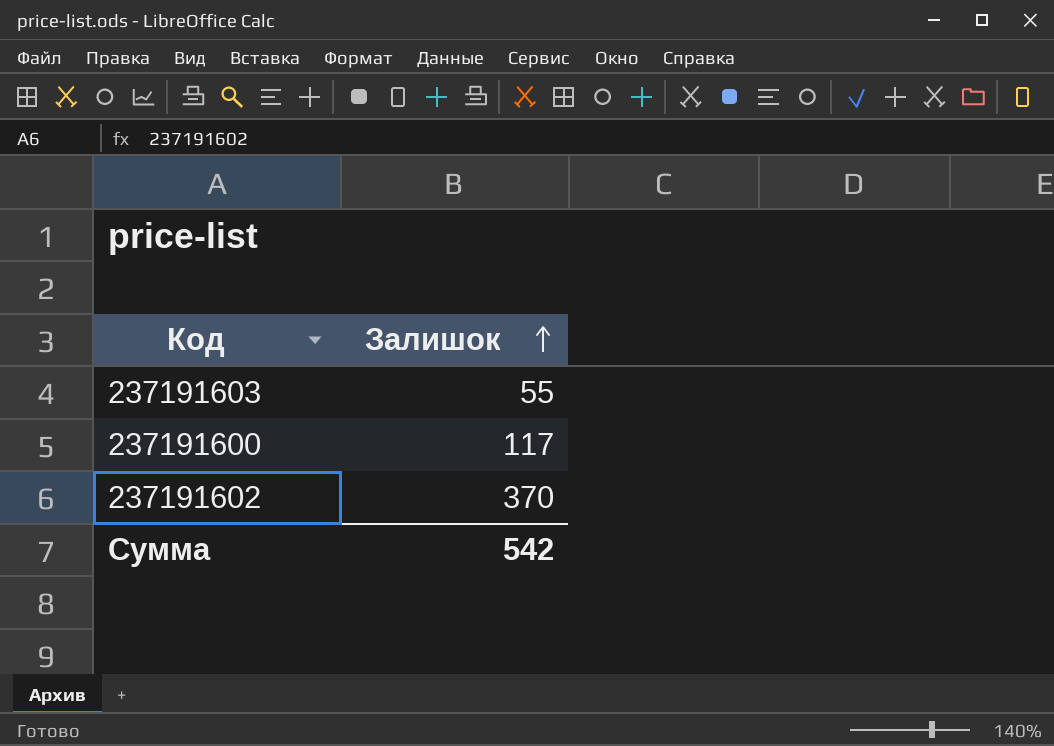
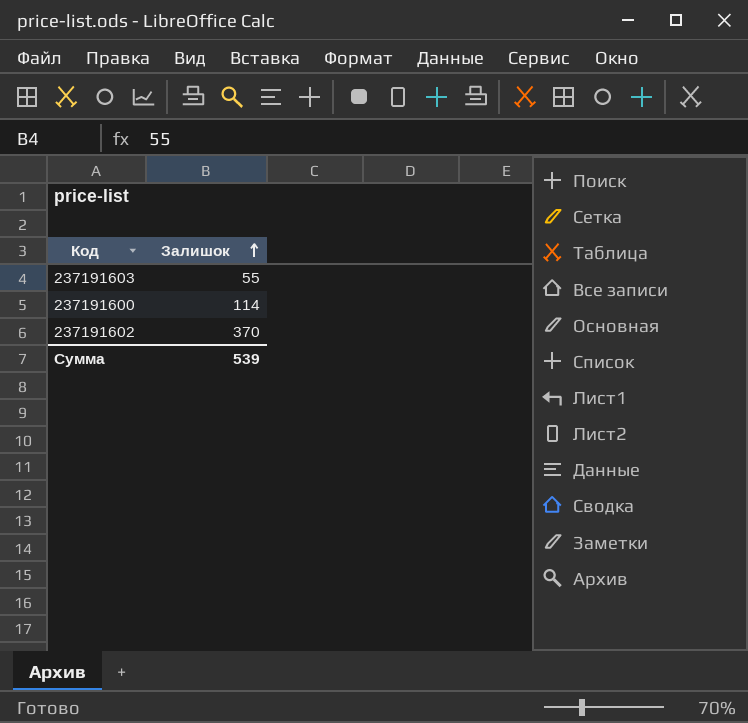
237191600 | Залишок: 117 -> 114
Сумма | Залишок: 542 -> 539

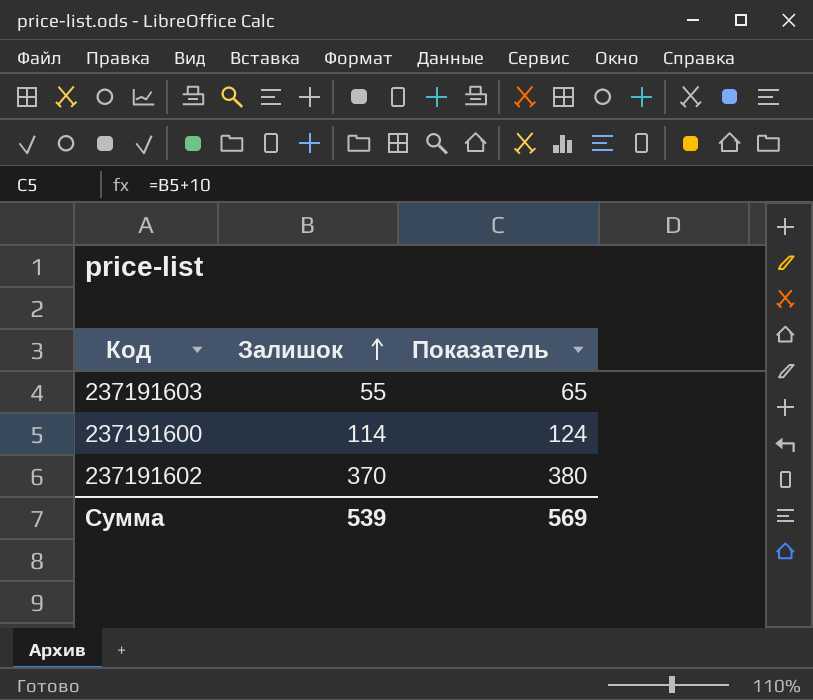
column Показатель | formula: none -> [Залишок] + 10

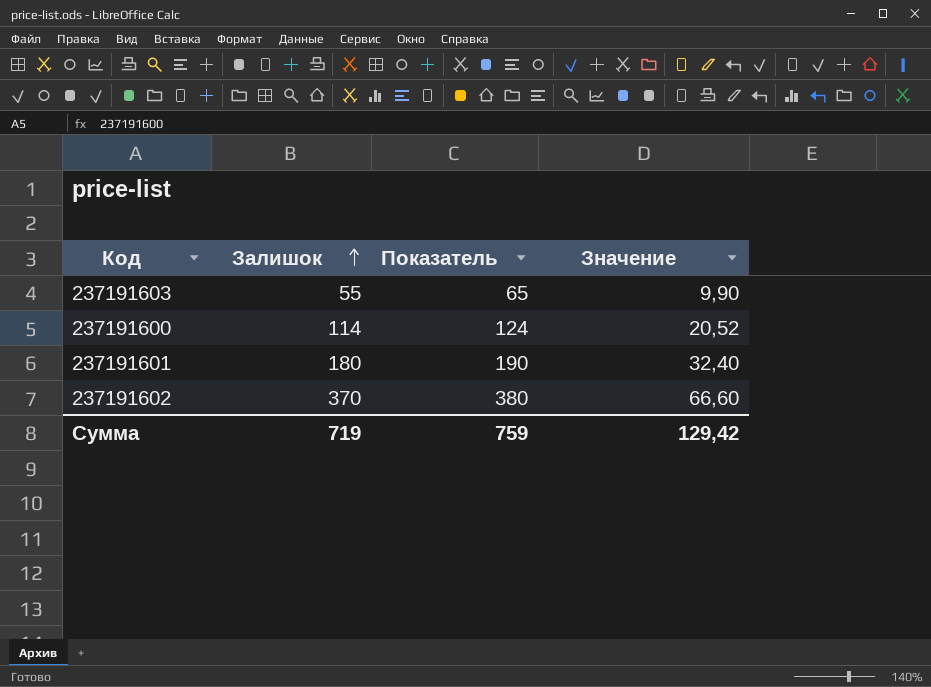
column Значение | formula: none -> [Залишок] * 0,18
row 237191601: none -> 180 | 190 | 32,40
Сумма | Залишок: 539 -> 719
Сумма | Показатель: 569 -> 759

